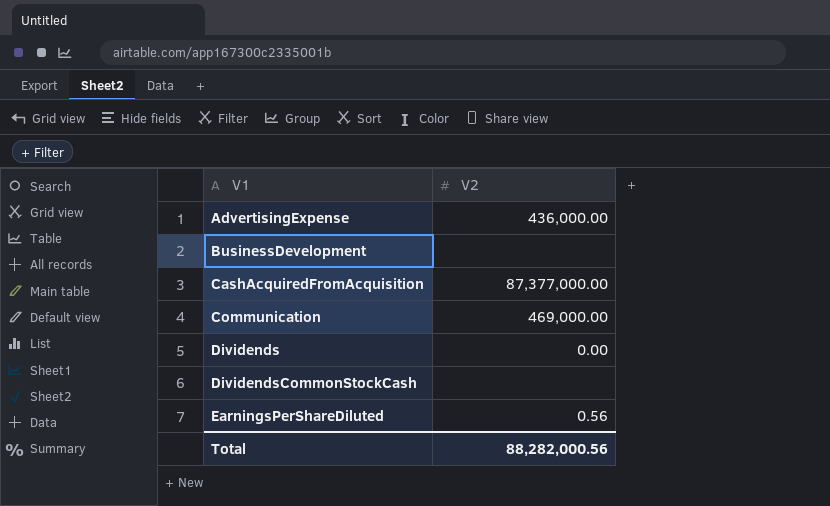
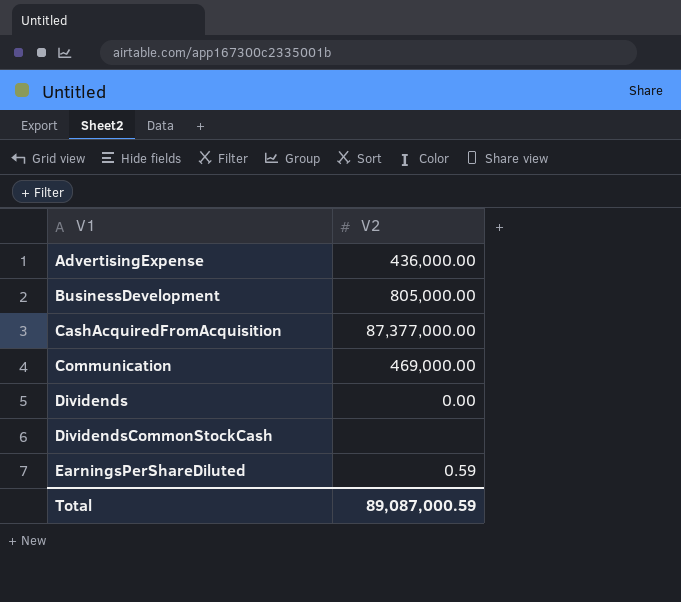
BusinessDevelopment | V2: none -> 805,000.00
EarningsPerShareDiluted | V2: 0.56 -> 0.59
Total | V2: 88,282,000.56 -> 89,087,000.59

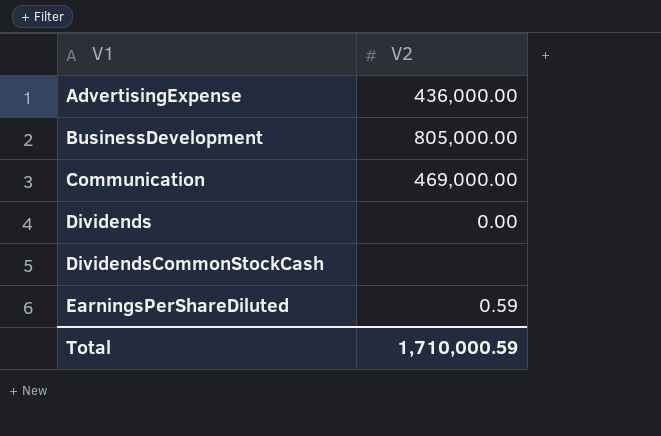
row CashAcquiredFromAcquisition: 87,377,000.00 -> none
Total | V2: 89,087,000.59 -> 1,710,000.59

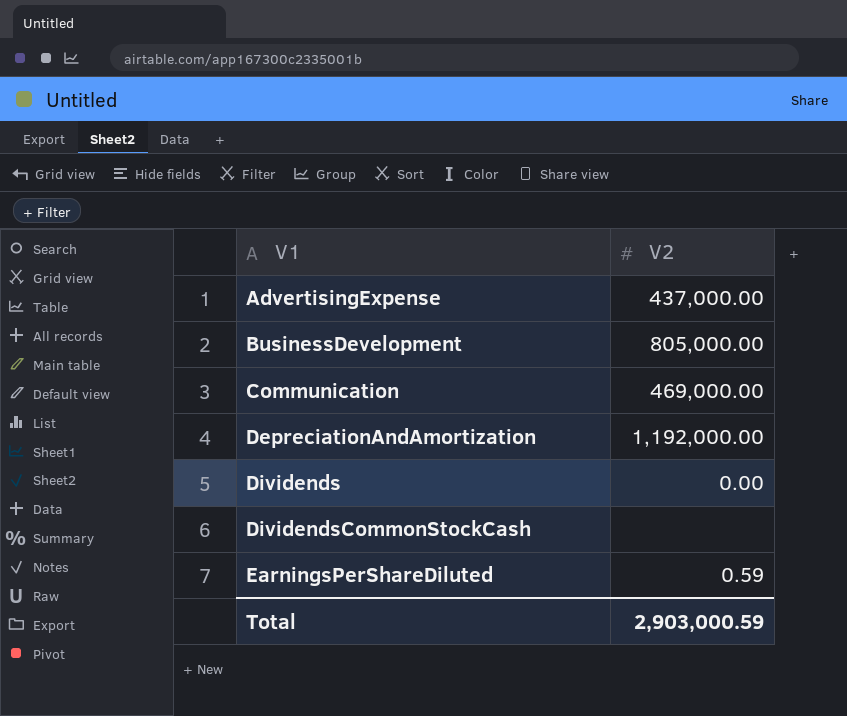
AdvertisingExpense | V2: 436,000.00 -> 437,000.00
row DepreciationAndAmortization: none -> 1,192,000.00
Total | V2: 1,710,000.59 -> 2,903,000.59

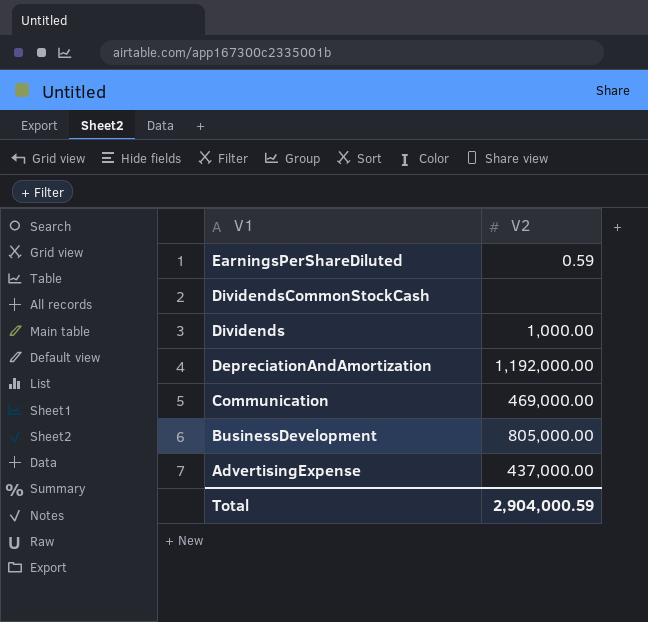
row order: V1 ascending -> V1 descending
Dividends | V2: 0.00 -> 1,000.00
Total | V2: 2,903,000.59 -> 2,904,000.59

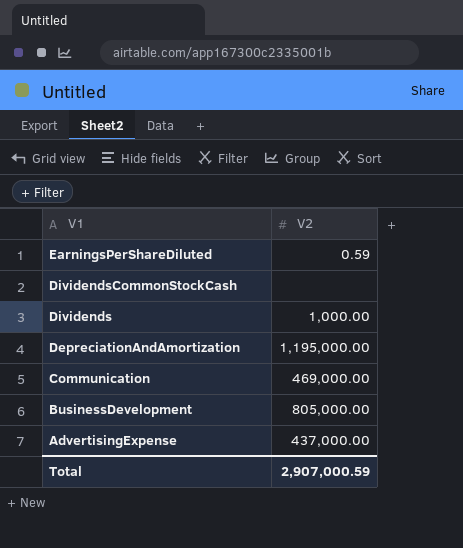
DepreciationAndAmortization | V2: 1,192,000.00 -> 1,195,000.00
Total | V2: 2,904,000.59 -> 2,907,000.59

